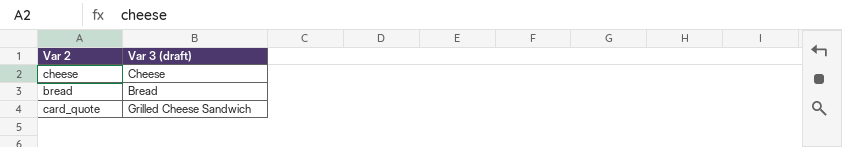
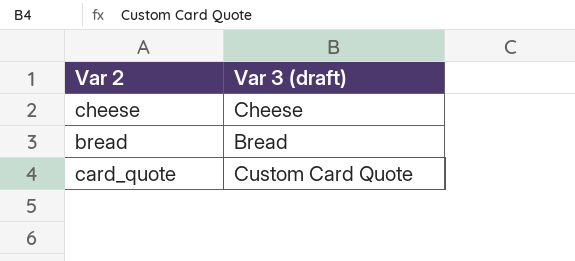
card_quote | Var 3 (draft): Grilled Cheese Sandwich -> Custom Card Quote

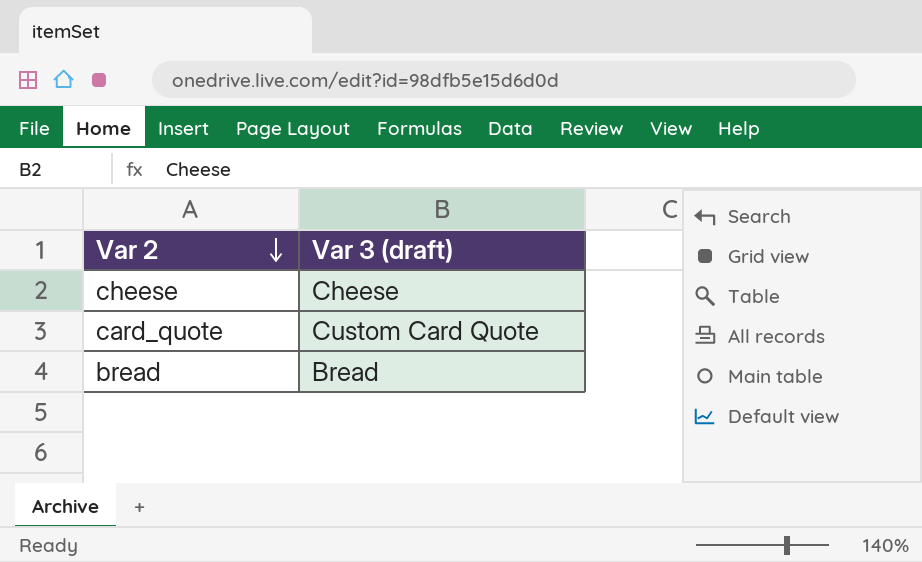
row order: none -> Var 2 descending

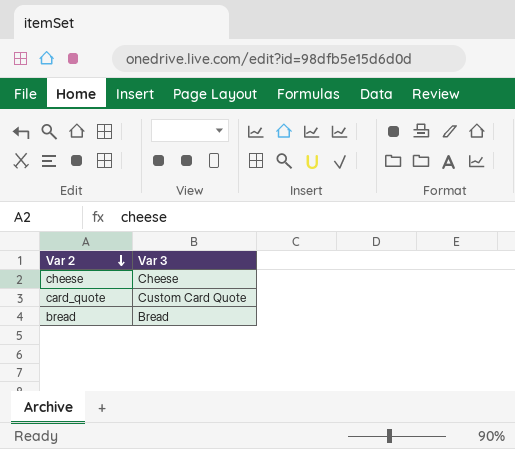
column name: Var 3 (draft) -> Var 3

